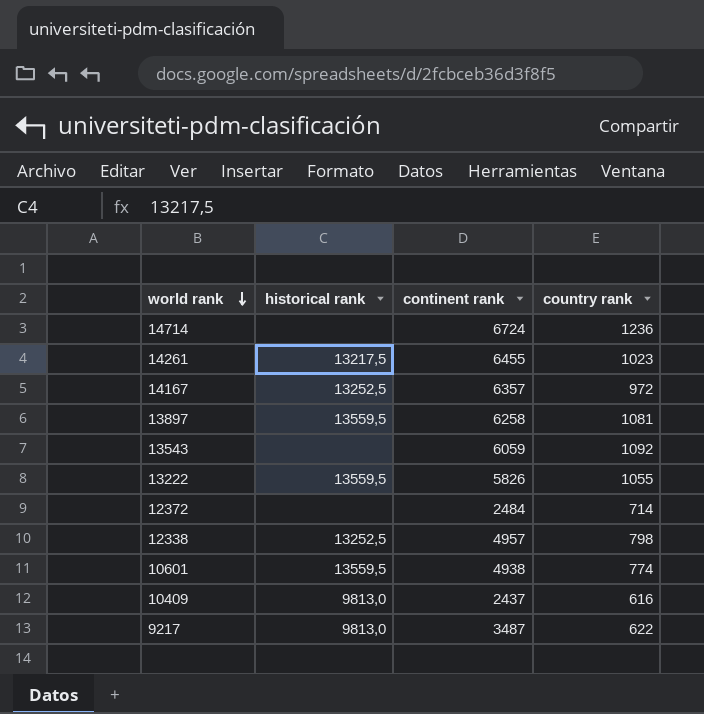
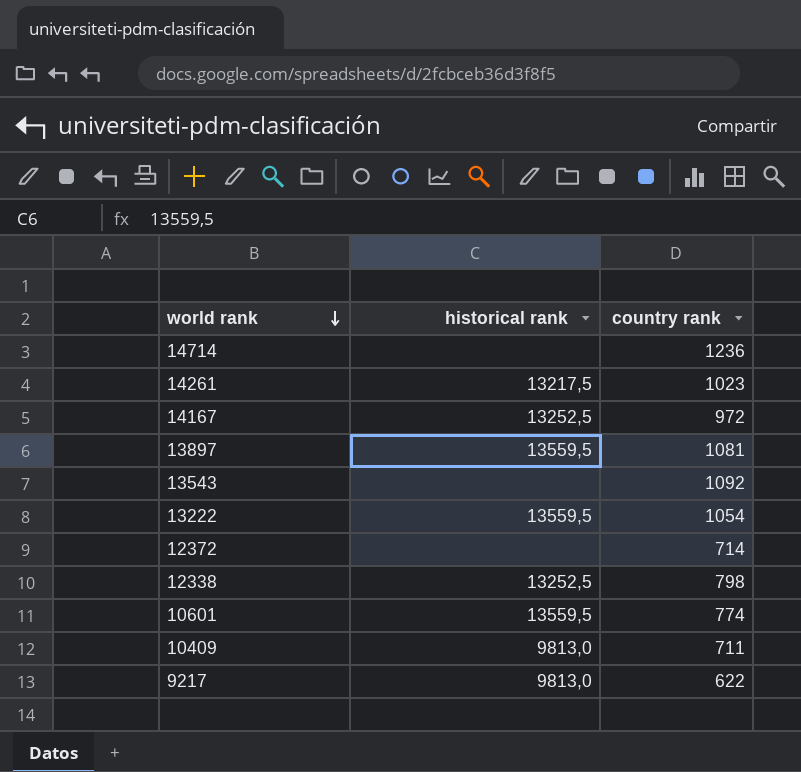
column continent rank | position: 3 -> none
13222 | country rank: 1055 -> 1054
10409 | country rank: 616 -> 711

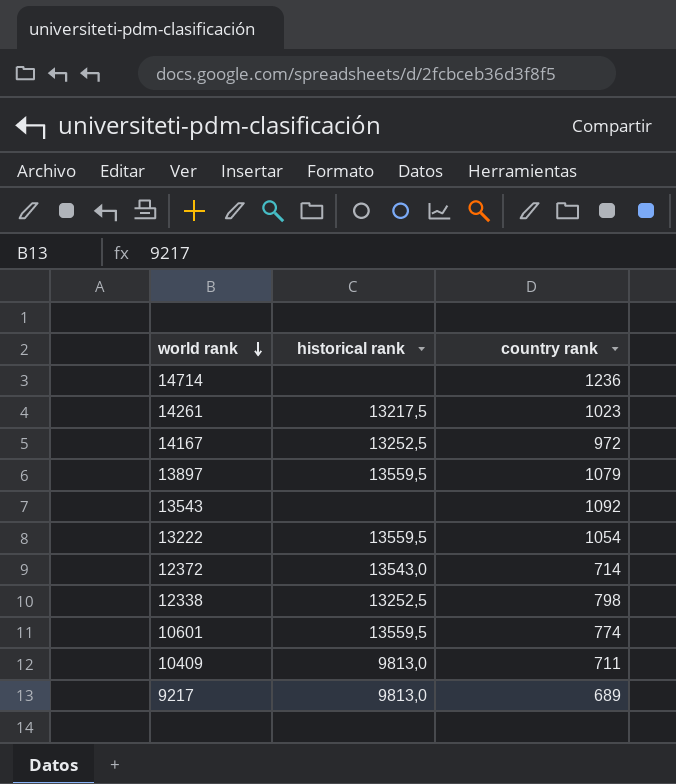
13897 | country rank: 1081 -> 1079
12372 | historical rank: none -> 13543,0
9217 | country rank: 622 -> 689

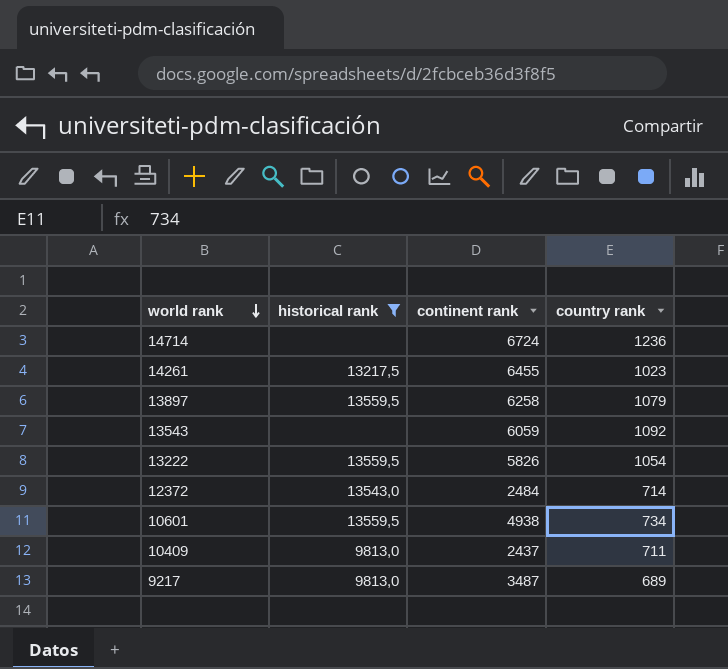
filter: none -> historical rank != 13252,5
column continent rank | position: none -> 3
10601 | country rank: 774 -> 734

